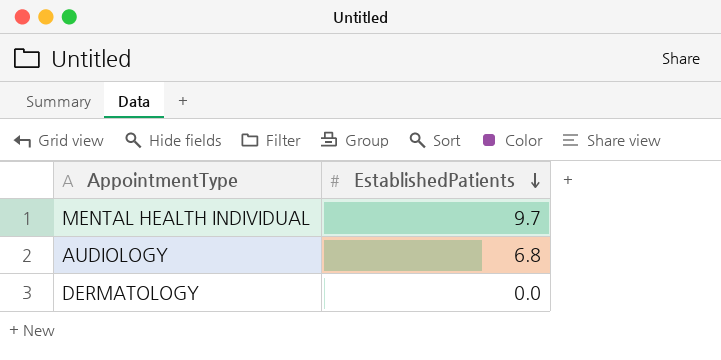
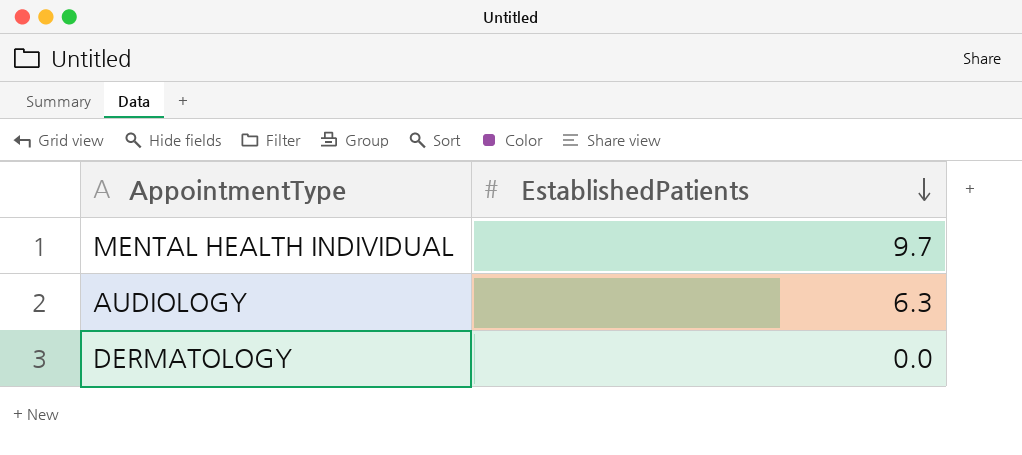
AUDIOLOGY | EstablishedPatients: 6.8 -> 6.3

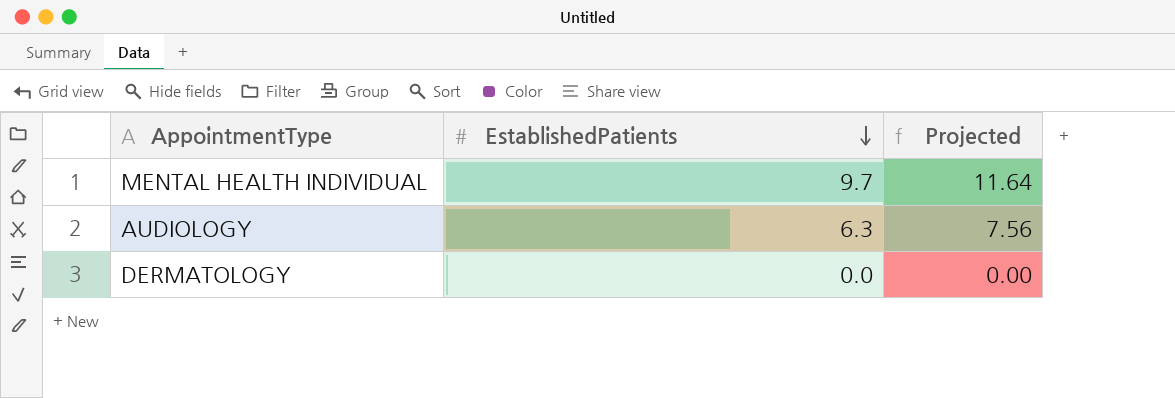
column Projected | formula: none -> [EstablishedPatients] * 1.2

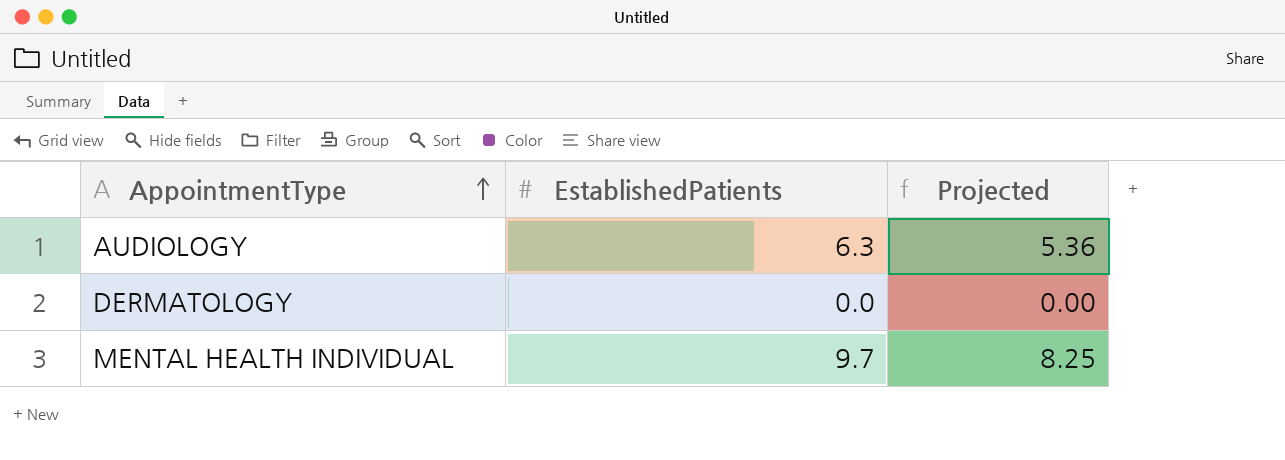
row order: EstablishedPatients descending -> AppointmentType ascending
column Projected | formula: [EstablishedPatients] * 1.2 -> [EstablishedPatients] * 0.85

